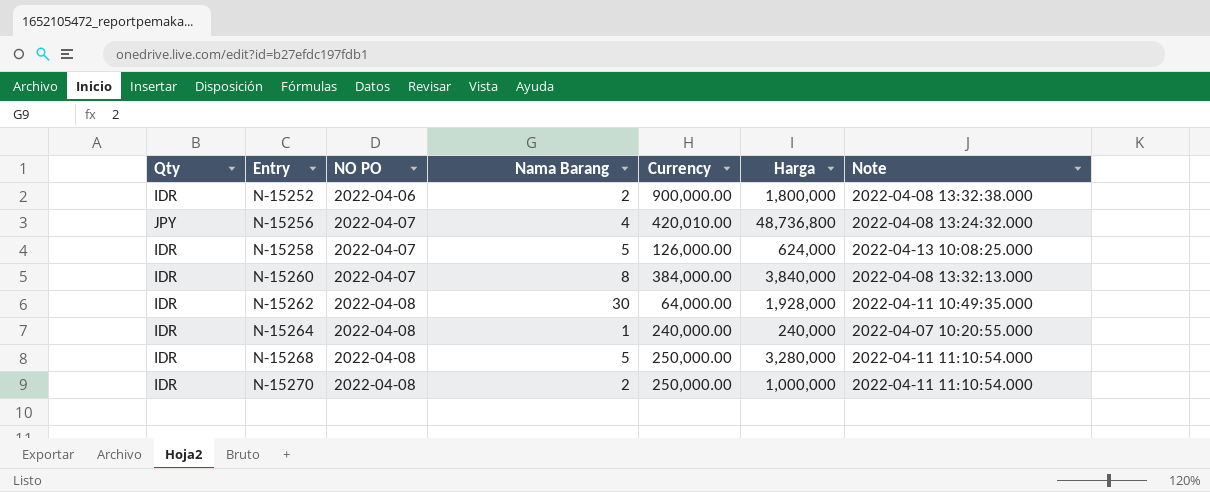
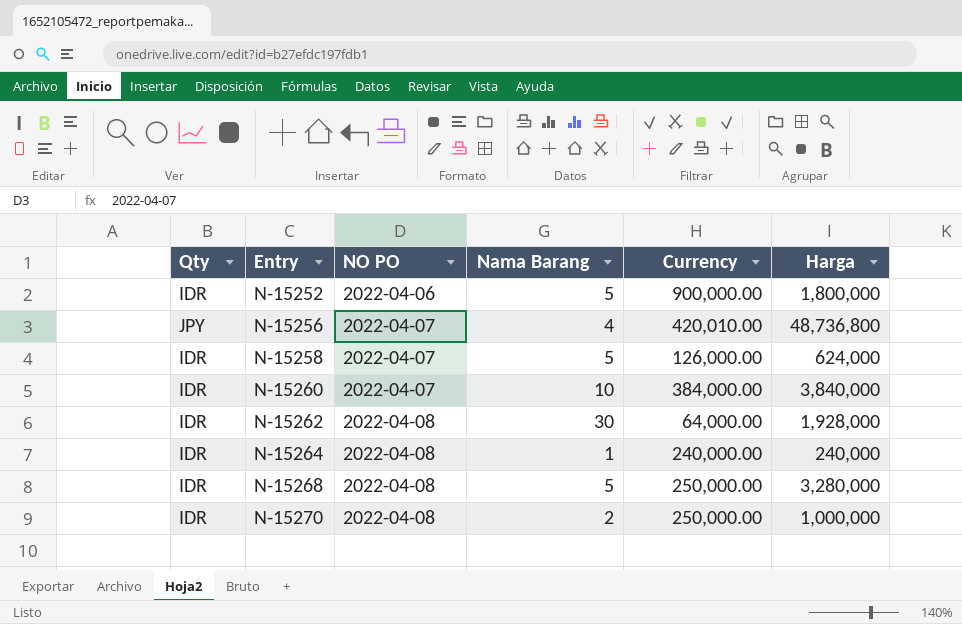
column Note | position: 7 -> none
N-15252 | Nama Barang: 2 -> 5
N-15260 | Nama Barang: 8 -> 10

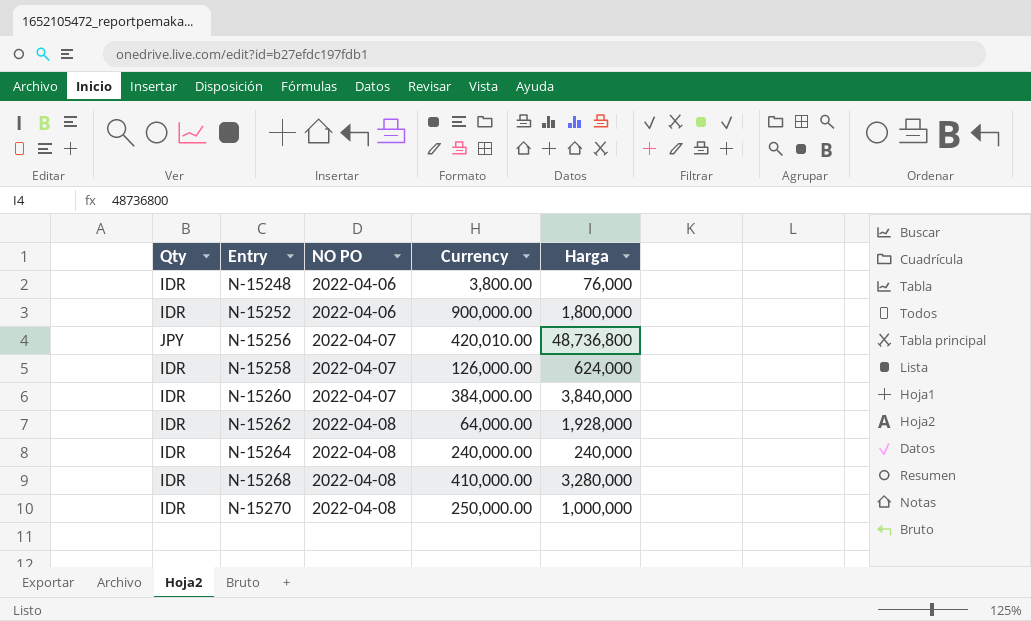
column Nama Barang | position: 4 -> none
row N-15248: none -> IDR | 2022-04-06 | 3,800.00 | 76,000
N-15268 | Currency: 250,000.00 -> 410,000.00

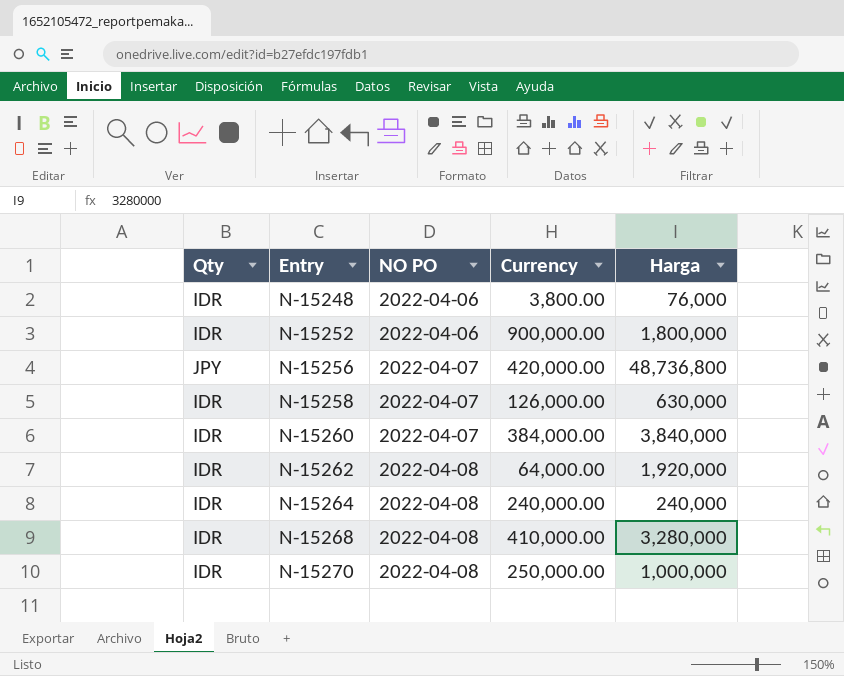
N-15256 | Currency: 420,010.00 -> 420,000.00
N-15258 | Harga: 624,000 -> 630,000
N-15262 | Harga: 1,928,000 -> 1,920,000

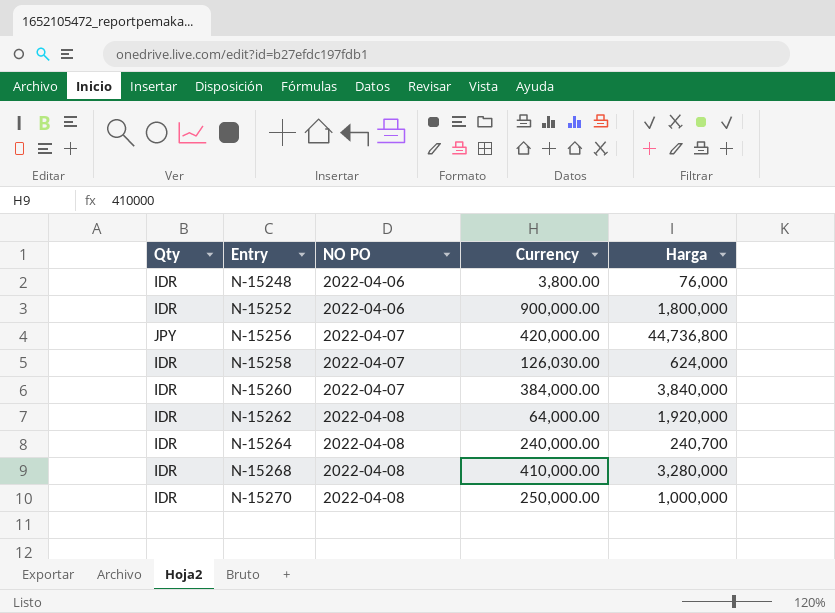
N-15256 | Harga: 48,736,800 -> 44,736,800
N-15258 | Currency: 126,000.00 -> 126,030.00
N-15258 | Harga: 630,000 -> 624,000
N-15264 | Harga: 240,000 -> 240,700

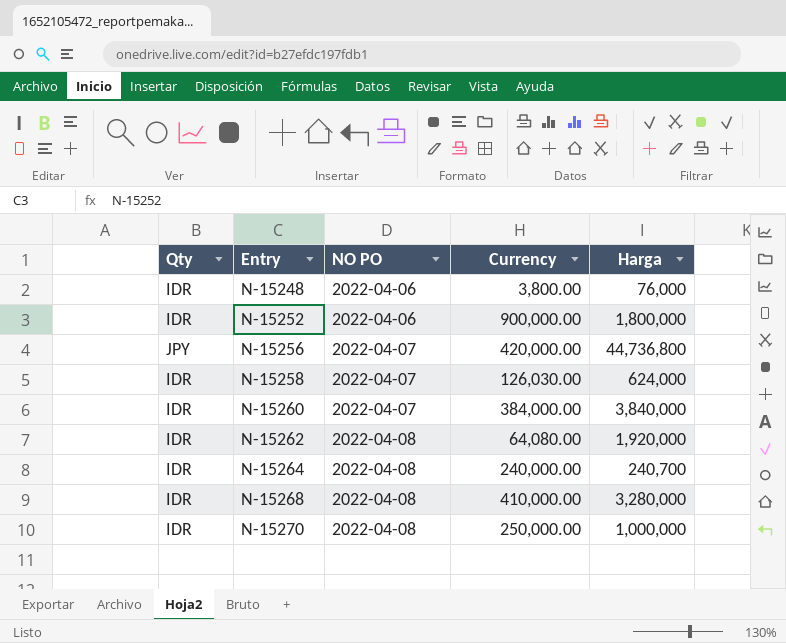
N-15262 | Currency: 64,000.00 -> 64,080.00

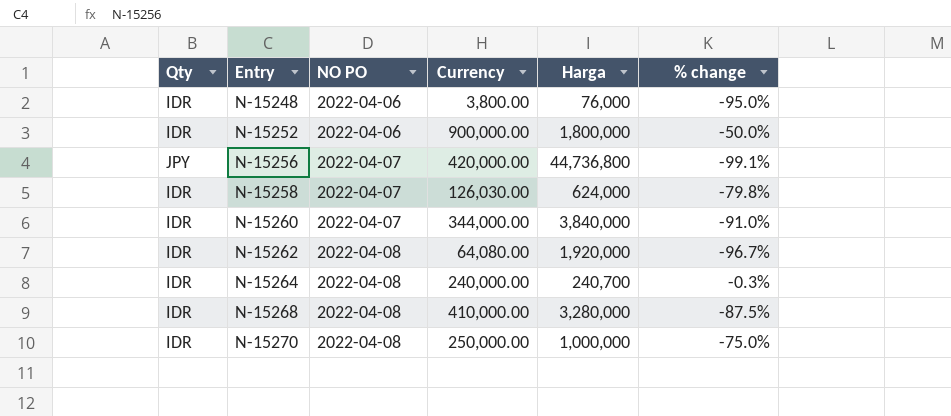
column % change | formula: none -> ([Currency] - [Harga]) / [Harga]
N-15260 | Currency: 384,000.00 -> 344,000.00

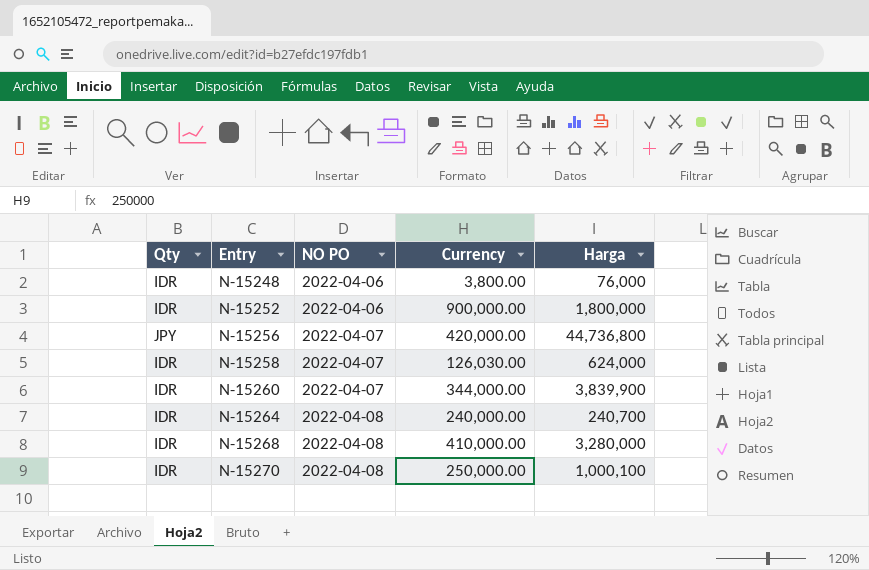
column % change | formula: ([Currency] - [Harga]) / [Harga] -> none
row N-15262: IDR | 2022-04-08 | 64,080.00 | 1,920,000 | -96.7% -> none
N-15260 | Harga: 3,840,000 -> 3,839,900
N-15270 | Harga: 1,000,000 -> 1,000,100

